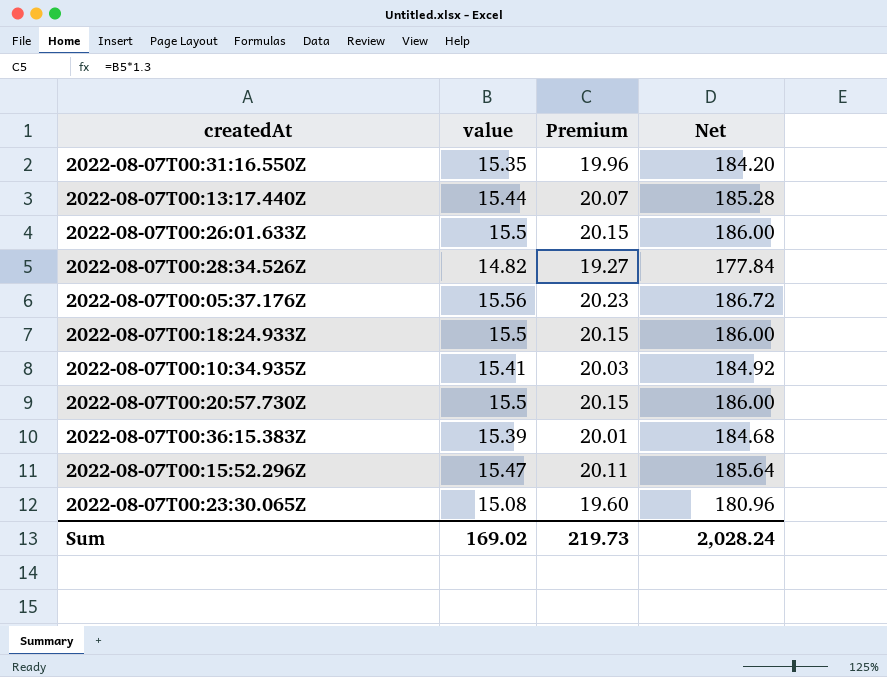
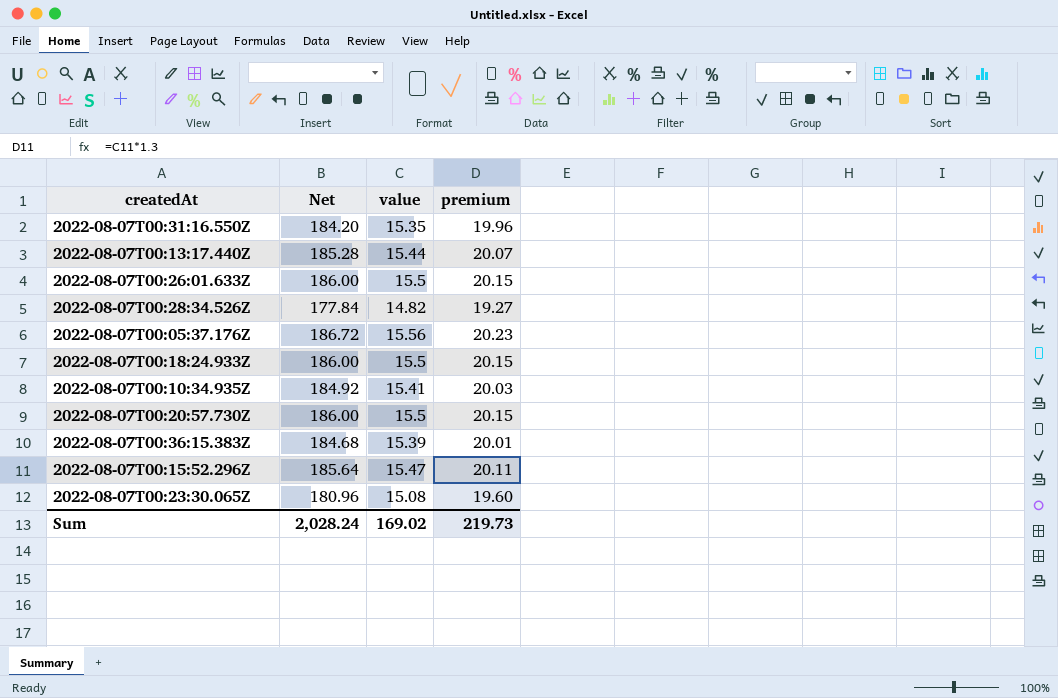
column Net | position: 4 -> 2
column name: Premium -> premium

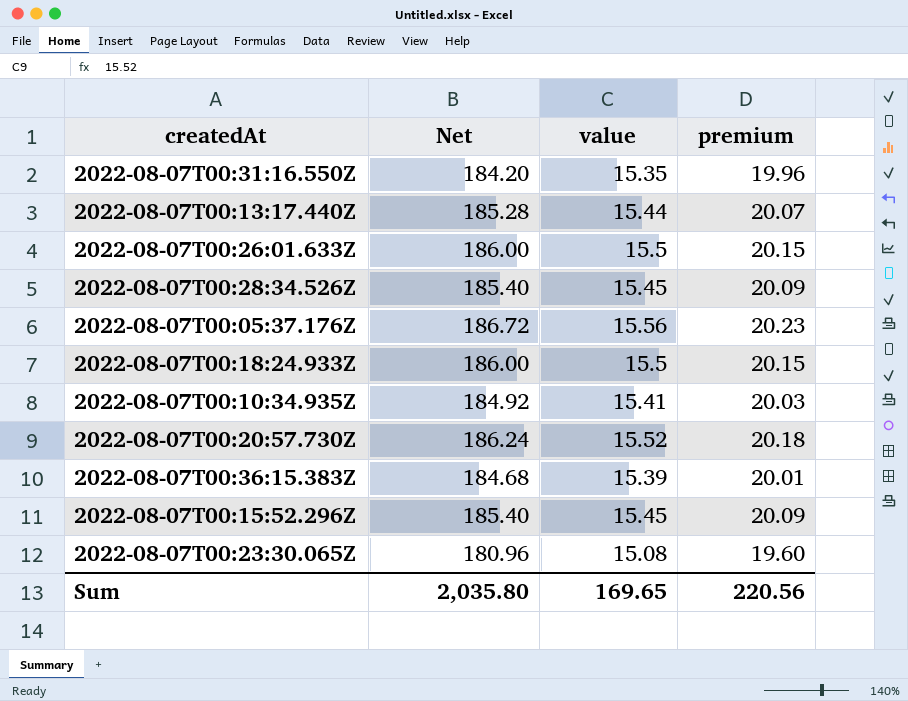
2022-08-07T00:28:34.526Z | Net: 177.84 -> 185.40
2022-08-07T00:28:34.526Z | value: 14.82 -> 15.45
2022-08-07T00:28:34.526Z | premium: 19.27 -> 20.09
2022-08-07T00:20:57.730Z | Net: 186.00 -> 186.24
2022-08-07T00:20:57.730Z | value: 15.5 -> 15.52
2022-08-07T00:20:57.730Z | premium: 20.15 -> 20.18
2022-08-07T00:15:52.296Z | Net: 185.64 -> 185.40
2022-08-07T00:15:52.296Z | value: 15.47 -> 15.45
2022-08-07T00:15:52.296Z | premium: 20.11 -> 20.09
Sum | Net: 2,028.24 -> 2,035.80
Sum | value: 169.02 -> 169.65
Sum | premium: 219.73 -> 220.56

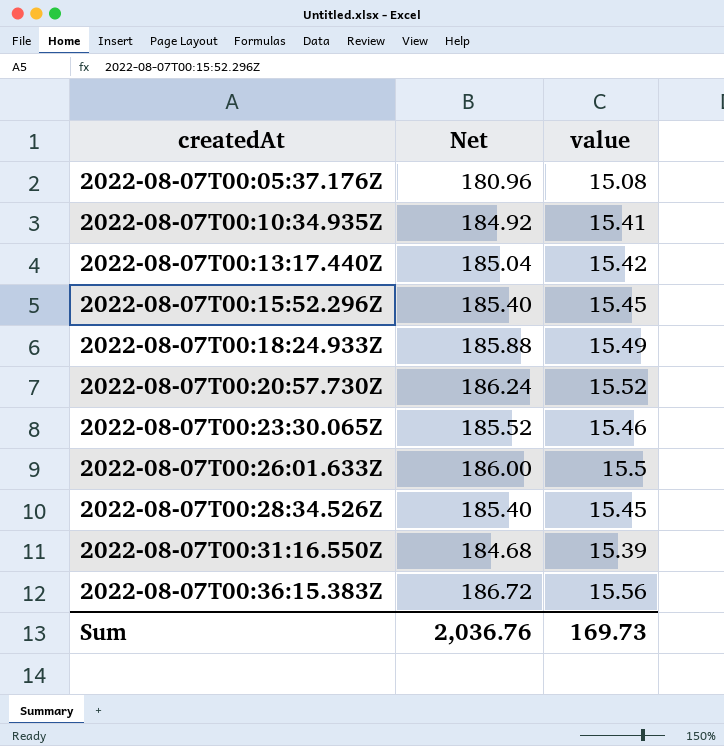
row order: none -> createdAt ascending
column premium | formula: [value] * 1.3 -> none
2022-08-07T00:05:37.176Z | Net: 186.72 -> 180.96
2022-08-07T00:05:37.176Z | value: 15.56 -> 15.08
2022-08-07T00:13:17.440Z | Net: 185.28 -> 185.04
2022-08-07T00:13:17.440Z | value: 15.44 -> 15.42
2022-08-07T00:18:24.933Z | Net: 186.00 -> 185.88
2022-08-07T00:18:24.933Z | value: 15.5 -> 15.49
2022-08-07T00:23:30.065Z | Net: 180.96 -> 185.52
2022-08-07T00:23:30.065Z | value: 15.08 -> 15.46
2022-08-07T00:31:16.550Z | Net: 184.20 -> 184.68
2022-08-07T00:31:16.550Z | value: 15.35 -> 15.39
2022-08-07T00:36:15.383Z | Net: 184.68 -> 186.72
2022-08-07T00:36:15.383Z | value: 15.39 -> 15.56
Sum | Net: 2,035.80 -> 2,036.76
Sum | value: 169.65 -> 169.73

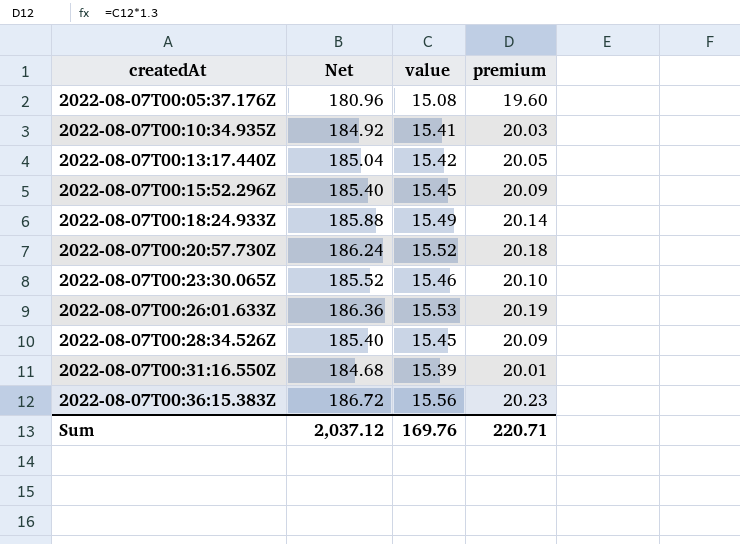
column premium | formula: none -> [value] * 1.3
2022-08-07T00:26:01.633Z | Net: 186.00 -> 186.36
2022-08-07T00:26:01.633Z | value: 15.5 -> 15.53
Sum | Net: 2,036.76 -> 2,037.12
Sum | value: 169.73 -> 169.76

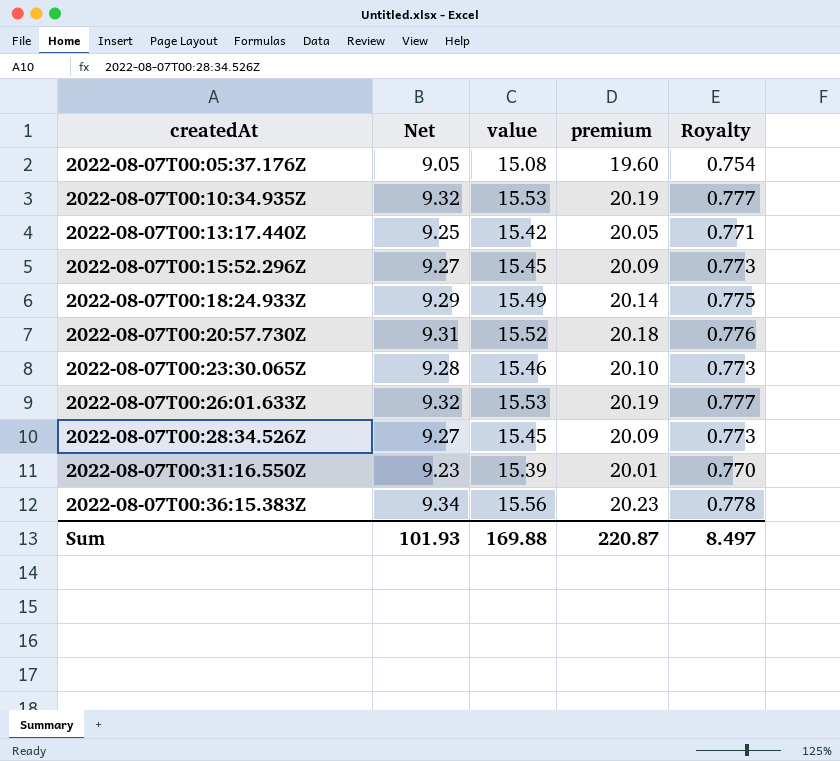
column Net | formula: [value] * 12 -> [value] * 0.6
column Royalty | formula: none -> [value] * 0.05
2022-08-07T00:10:34.935Z | value: 15.41 -> 15.53
2022-08-07T00:10:34.935Z | premium: 20.03 -> 20.19
Sum | Net: 2,037.12 -> 101.93
Sum | value: 169.76 -> 169.88
Sum | premium: 220.71 -> 220.87

